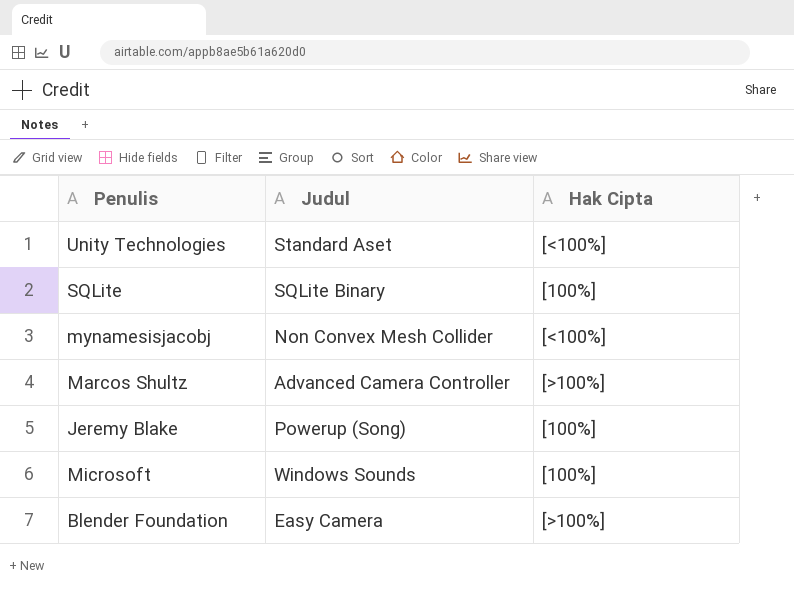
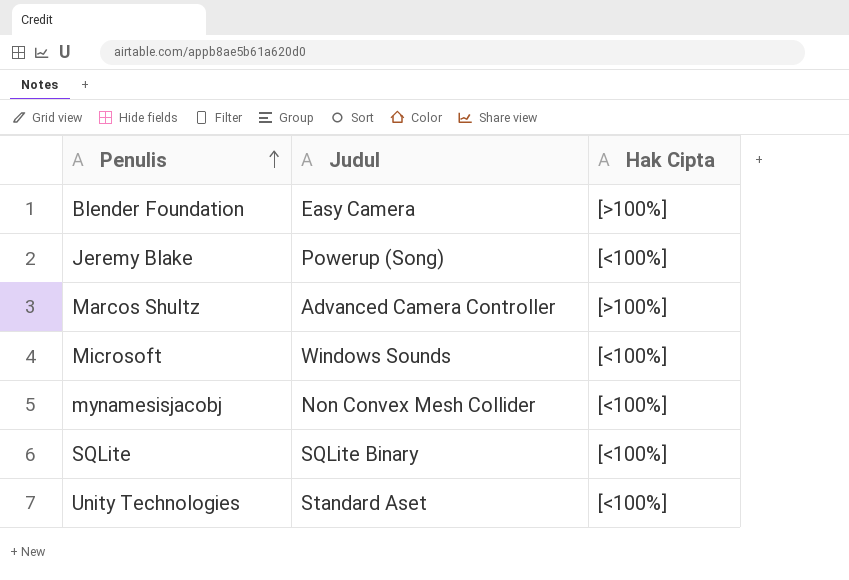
row order: none -> Penulis ascending
Jeremy Blake | Hak Cipta: [100%] -> [<100%]
Microsoft | Hak Cipta: [100%] -> [<100%]
SQLite | Hak Cipta: [100%] -> [<100%]

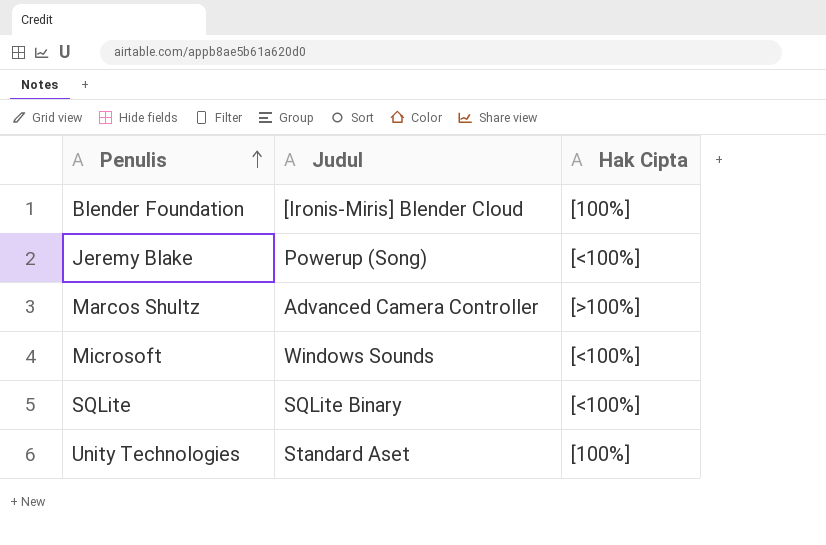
row mynamesisjacobj: Non Convex Mesh Collider | [<100%] -> none
Blender Foundation | Judul: Easy Camera -> [Ironis-Miris] Blender Cloud
Blender Foundation | Hak Cipta: [>100%] -> [100%]
Unity Technologies | Hak Cipta: [<100%] -> [100%]

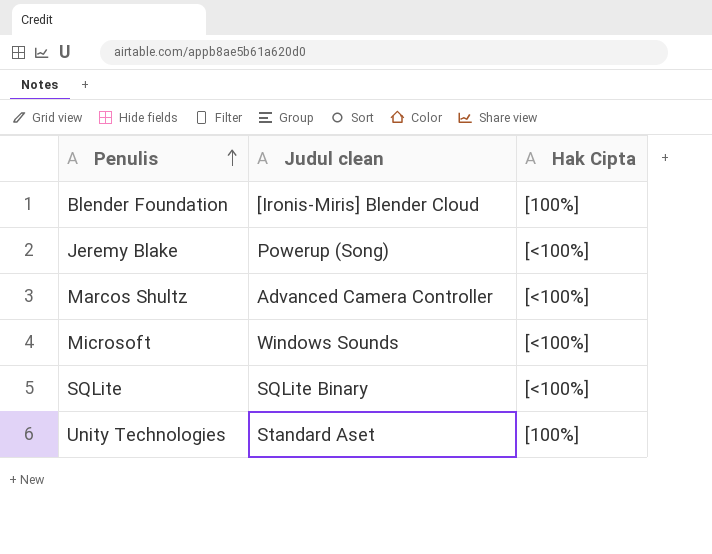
column name: Judul -> Judul clean
Marcos Shultz | Hak Cipta: [>100%] -> [<100%]

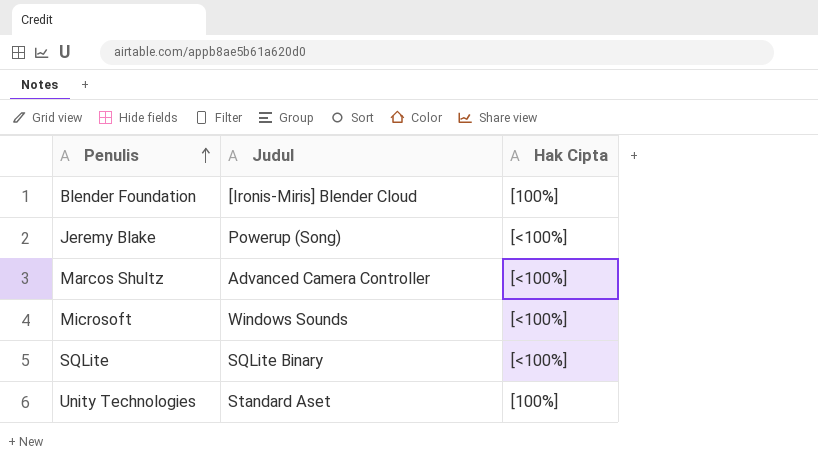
column name: Judul clean -> Judul

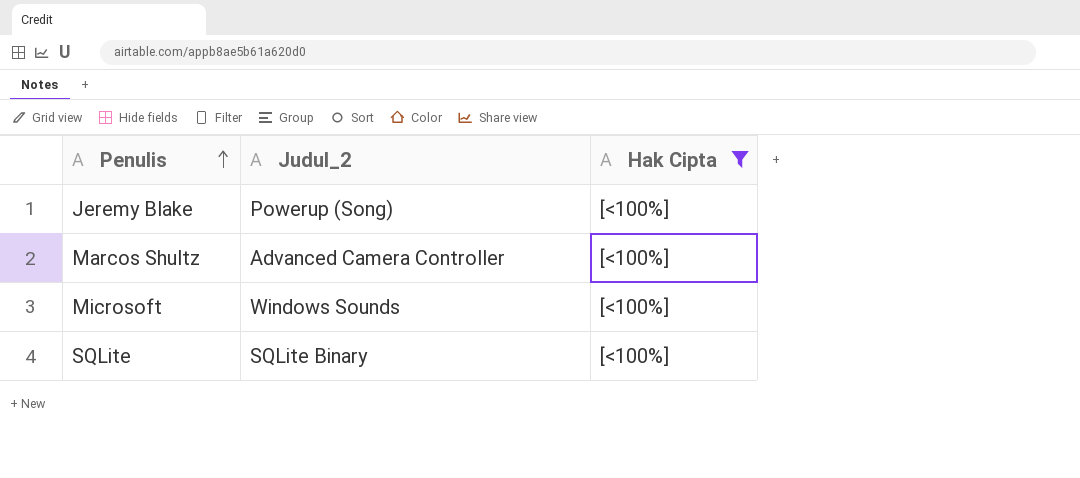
filter: none -> Hak Cipta = [<100%]
column name: Judul -> Judul_2

